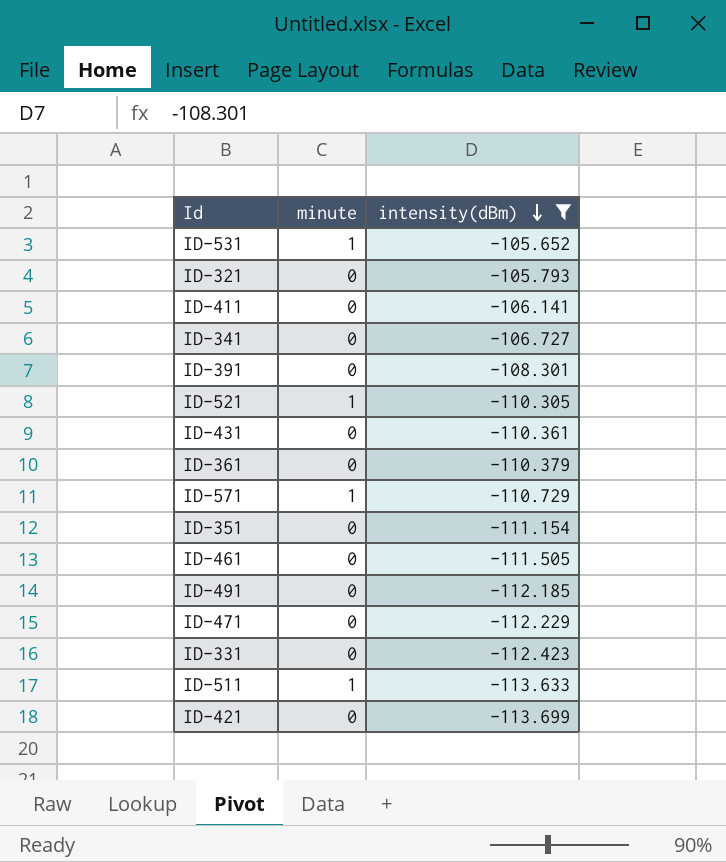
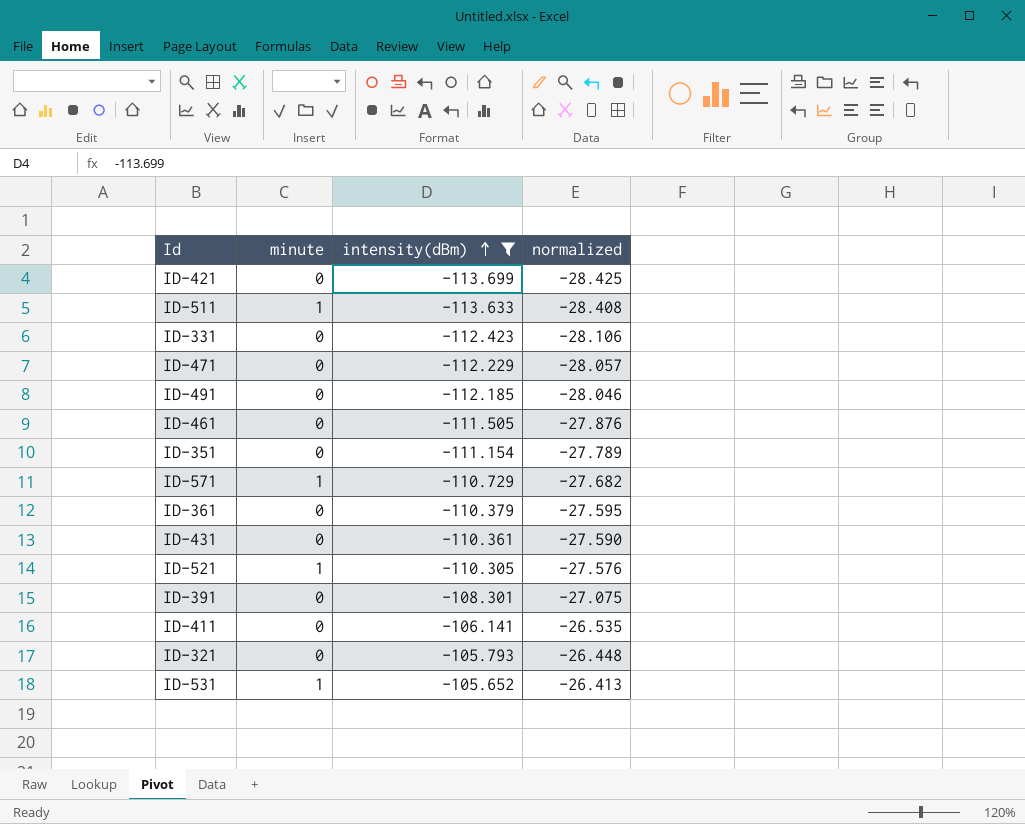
row order: intensity(dBm) descending -> intensity(dBm) ascending
column normalized | formula: none -> [intensity(dBm)] * 0.25
row ID-341: 0 | -106.727 -> none

